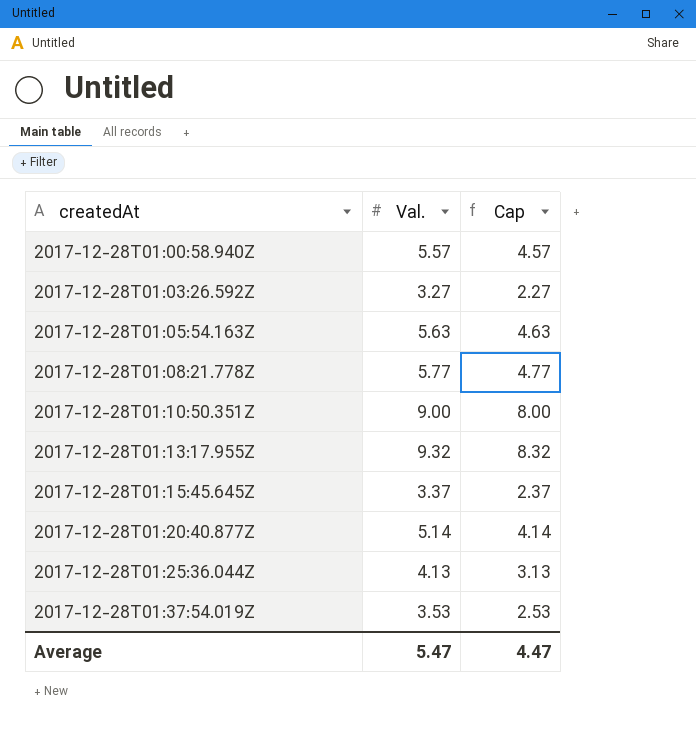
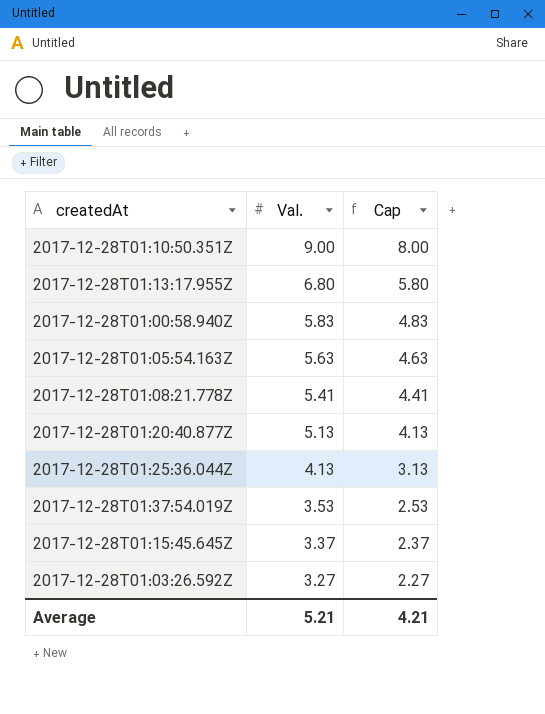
row order: createdAt ascending -> Val. descending
2017-12-28T01:13:17.955Z | Val.: 9.32 -> 6.80
2017-12-28T01:13:17.955Z | Cap: 8.32 -> 5.80
2017-12-28T01:00:58.940Z | Val.: 5.57 -> 5.83
2017-12-28T01:00:58.940Z | Cap: 4.57 -> 4.83
2017-12-28T01:08:21.778Z | Val.: 5.77 -> 5.41
2017-12-28T01:08:21.778Z | Cap: 4.77 -> 4.41
2017-12-28T01:20:40.877Z | Val.: 5.14 -> 5.13
2017-12-28T01:20:40.877Z | Cap: 4.14 -> 4.13
Average | Val.: 5.47 -> 5.21
Average | Cap: 4.47 -> 4.21

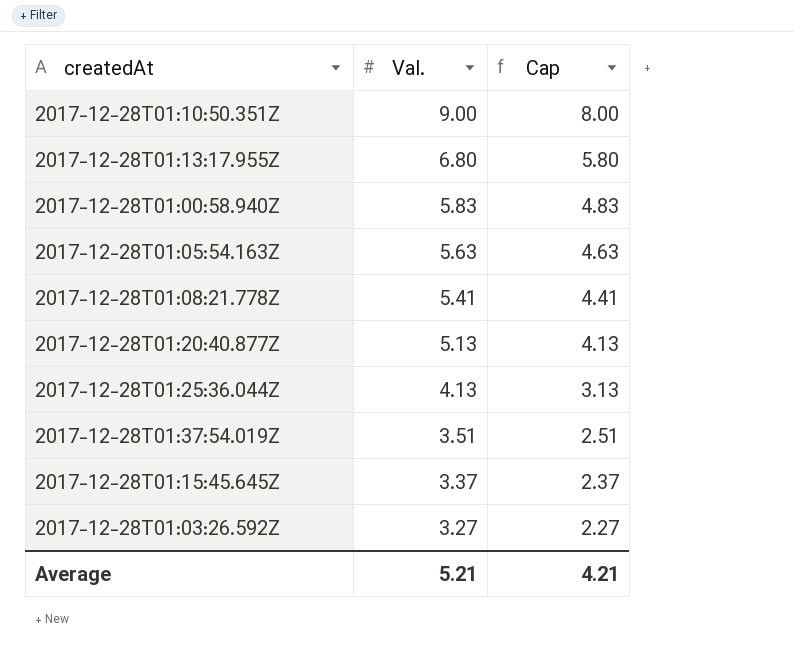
2017-12-28T01:37:54.019Z | Val.: 3.53 -> 3.51
2017-12-28T01:37:54.019Z | Cap: 2.53 -> 2.51

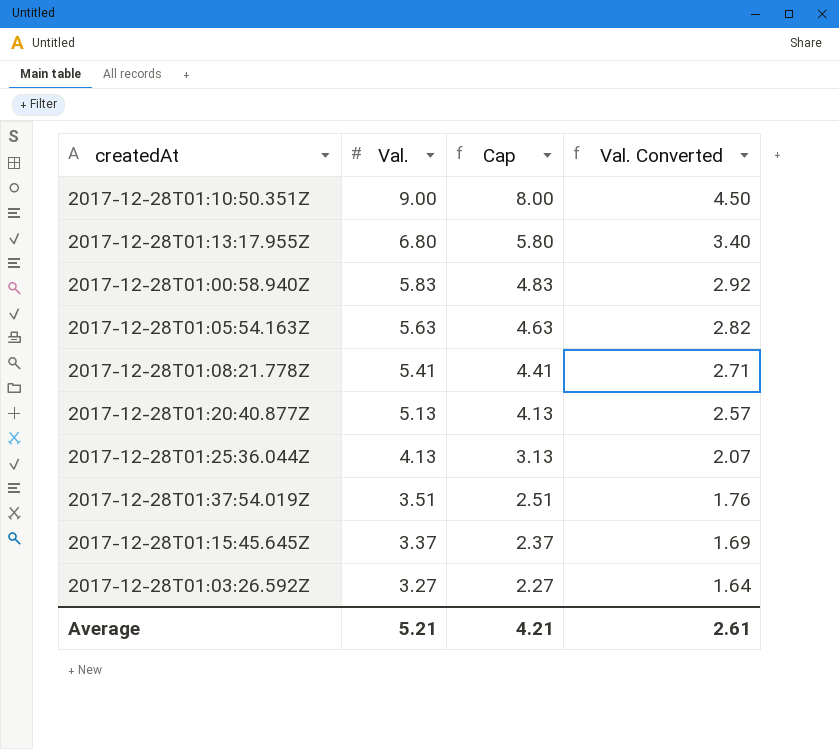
column Val. Converted | formula: none -> [Val.] * 0.5

